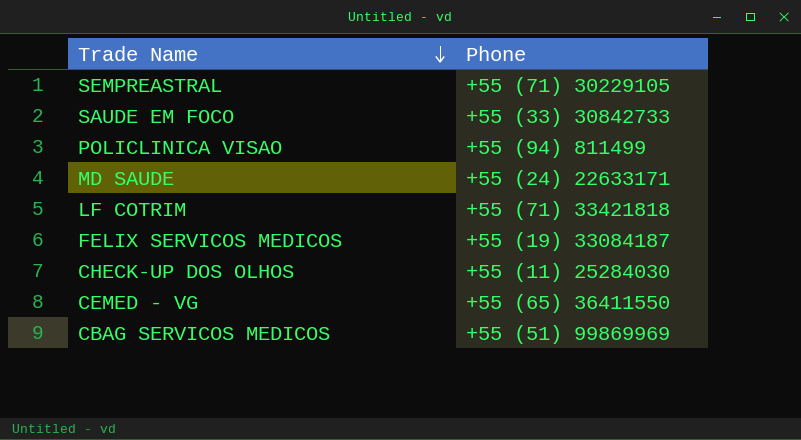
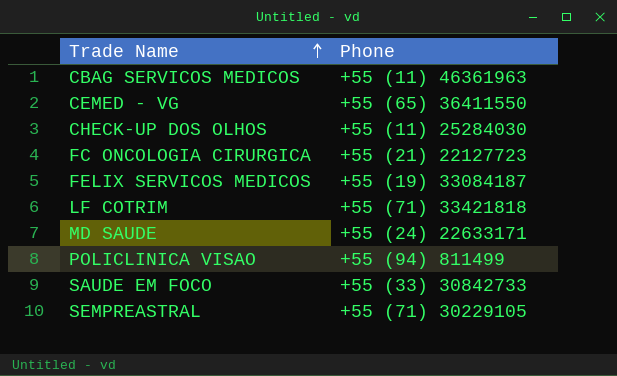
row order: Trade Name descending -> Trade Name ascending
CBAG SERVICOS MEDICOS | Phone: +55 (51) 99869969 -> +55 (11) 46361963
row FC ONCOLOGIA CIRURGICA: none -> +55 (21) 22127723

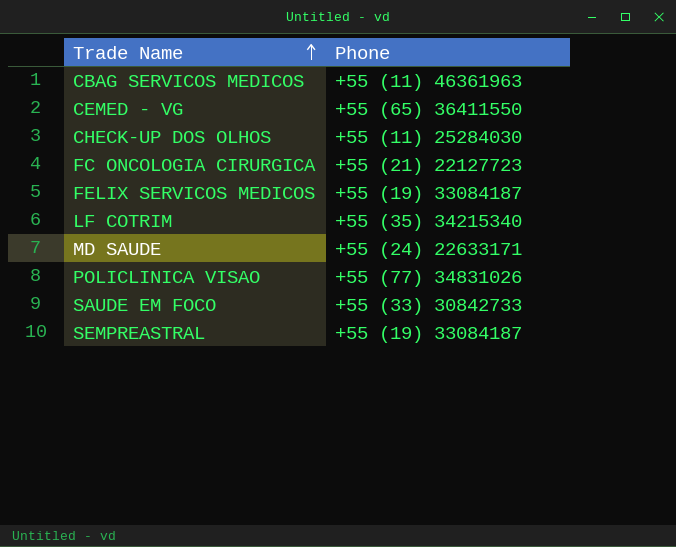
LF COTRIM | Phone: +55 (71) 33421818 -> +55 (35) 34215340
POLICLINICA VISAO | Phone: +55 (94) 811499 -> +55 (77) 34831026
SEMPREASTRAL | Phone: +55 (71) 30229105 -> +55 (19) 33084187

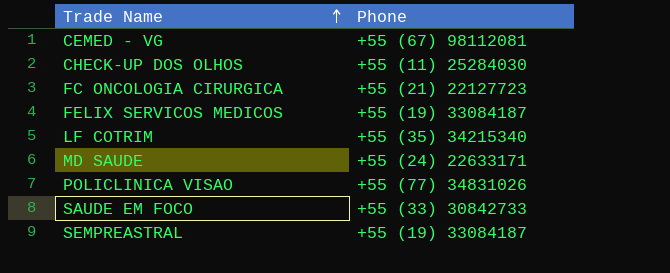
row CBAG SERVICOS MEDICOS: +55 (11) 46361963 -> none
CEMED - VG | Phone: +55 (65) 36411550 -> +55 (67) 98112081

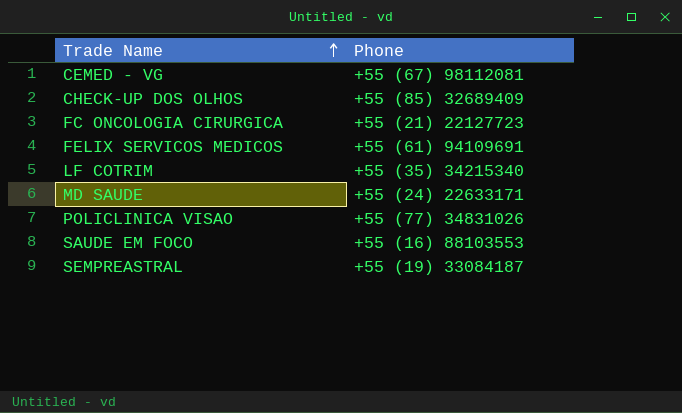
CHECK-UP DOS OLHOS | Phone: +55 (11) 25284030 -> +55 (85) 32689409
FELIX SERVICOS MEDICOS | Phone: +55 (19) 33084187 -> +55 (61) 94109691
SAUDE EM FOCO | Phone: +55 (33) 30842733 -> +55 (16) 88103553

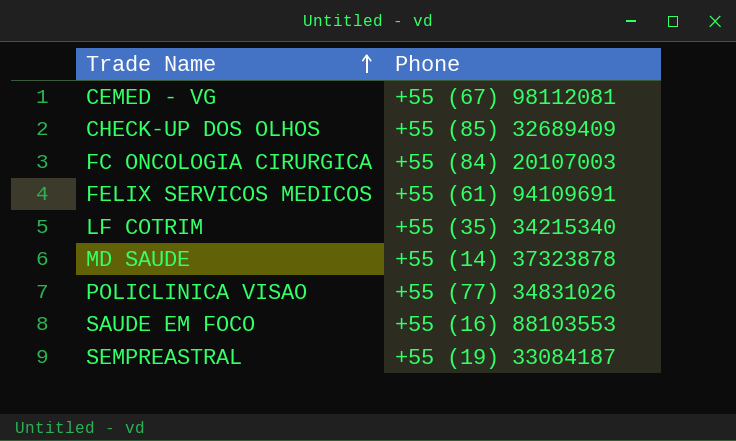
FC ONCOLOGIA CIRURGICA | Phone: +55 (21) 22127723 -> +55 (84) 20107003
MD SAUDE | Phone: +55 (24) 22633171 -> +55 (14) 37323878

